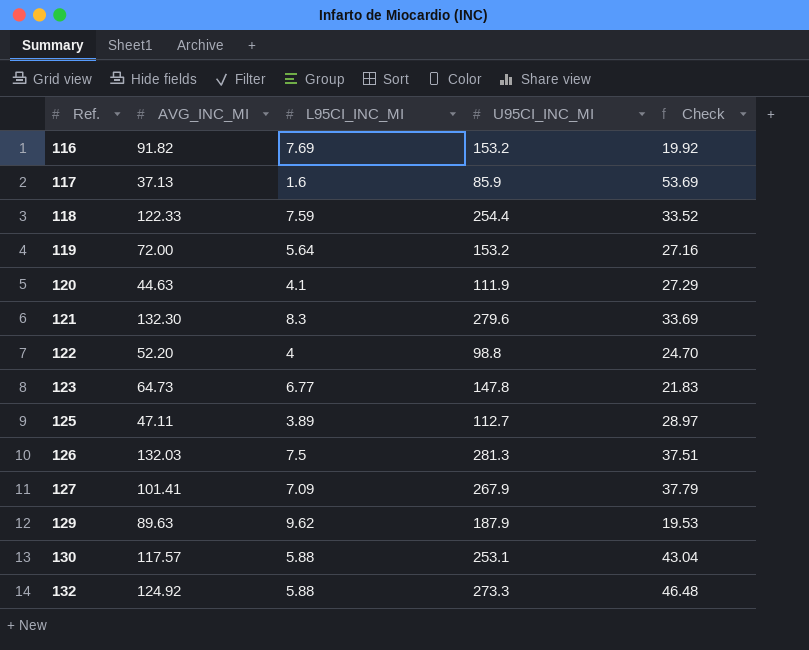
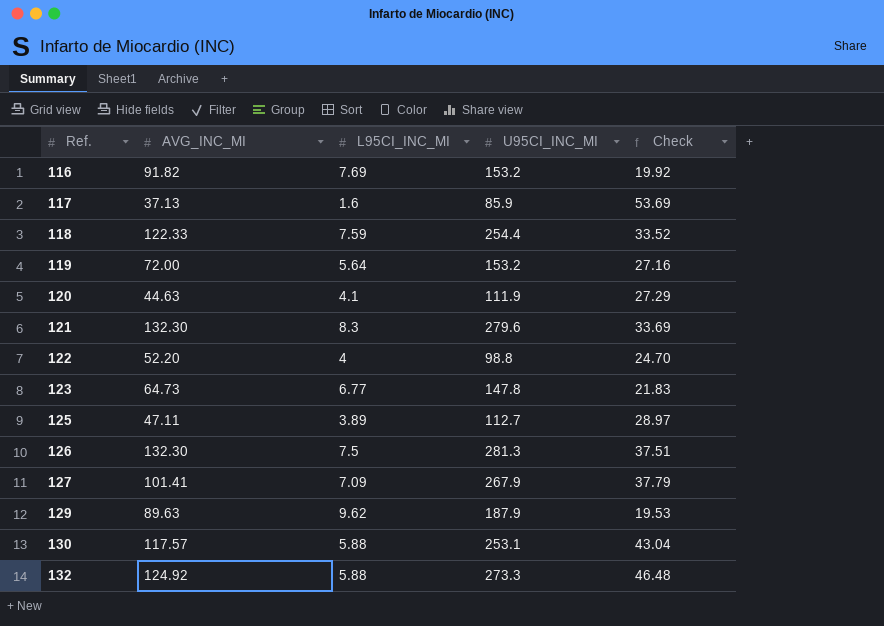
126 | AVG_INC_MI: 132.03 -> 132.30

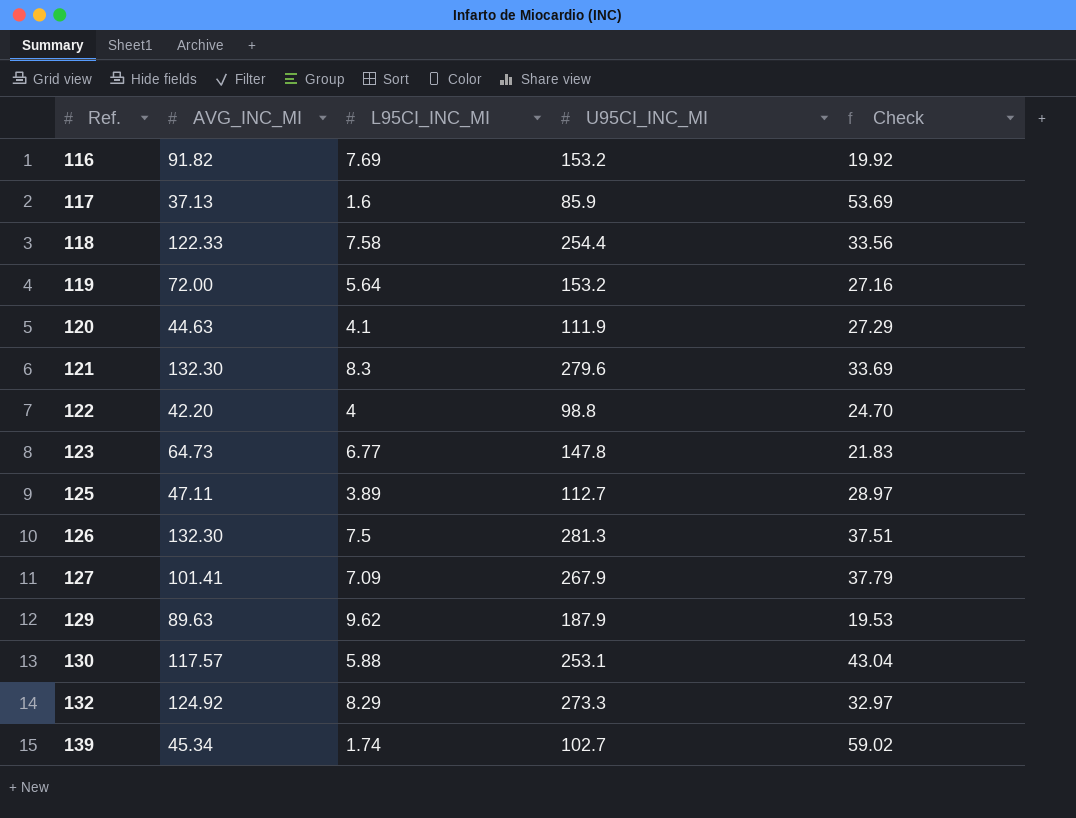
118 | L95CI_INC_MI: 7.59 -> 7.58
118 | Check: 33.52 -> 33.56
122 | AVG_INC_MI: 52.20 -> 42.20
132 | L95CI_INC_MI: 5.88 -> 8.29
132 | Check: 46.48 -> 32.97
row 139: none -> 45.34 | 1.74 | 102.7 | 59.02

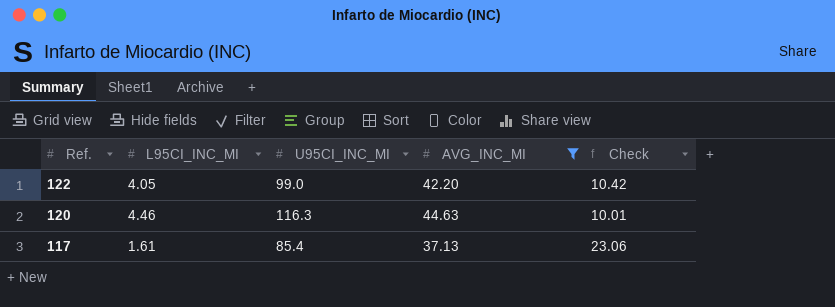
filter: none -> AVG_INC_MI <= 44.63
row order: Ref. ascending -> Ref. descending
column AVG_INC_MI | position: 2 -> 4
column Check | formula: [U95CI_INC_MI] / [L95CI_INC_MI] -> [AVG_INC_MI] / [L95CI_INC_MI]
122 | L95CI_INC_MI: 4 -> 4.05
122 | U95CI_INC_MI: 98.8 -> 99.0
120 | L95CI_INC_MI: 4.1 -> 4.46
120 | U95CI_INC_MI: 111.9 -> 116.3
117 | L95CI_INC_MI: 1.6 -> 1.61
117 | U95CI_INC_MI: 85.9 -> 85.4

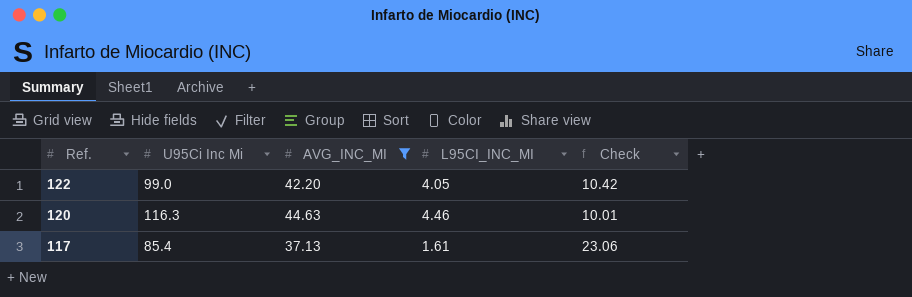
column name: U95CI_INC_MI -> U95Ci Inc Mi
column L95CI_INC_MI | position: 2 -> 4

